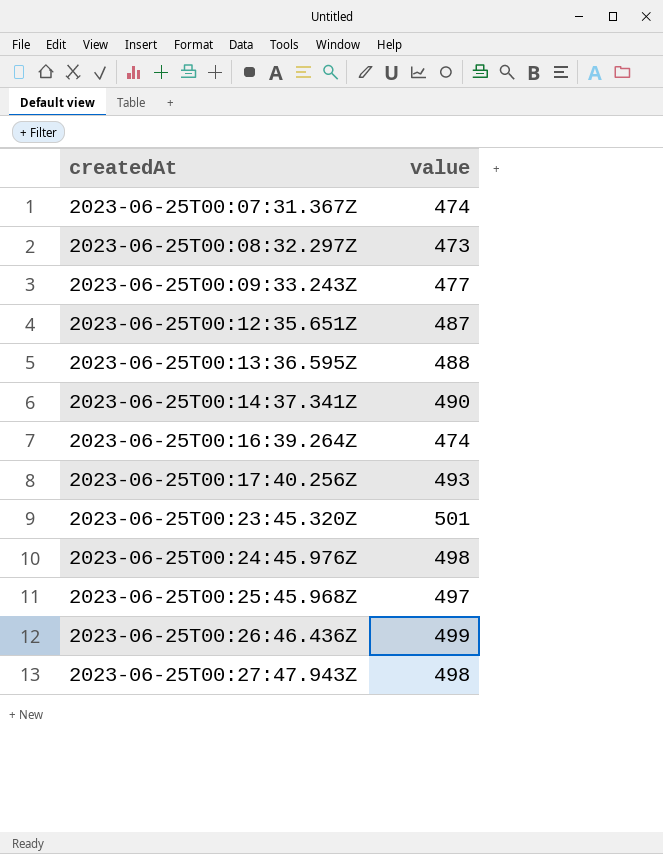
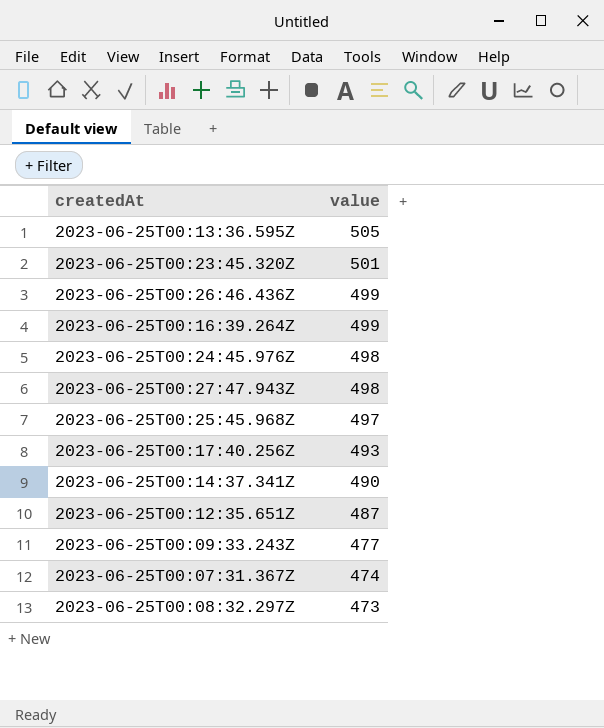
row order: createdAt ascending -> value descending
2023-06-25T00:13:36.595Z | value: 488 -> 505
2023-06-25T00:16:39.264Z | value: 474 -> 499

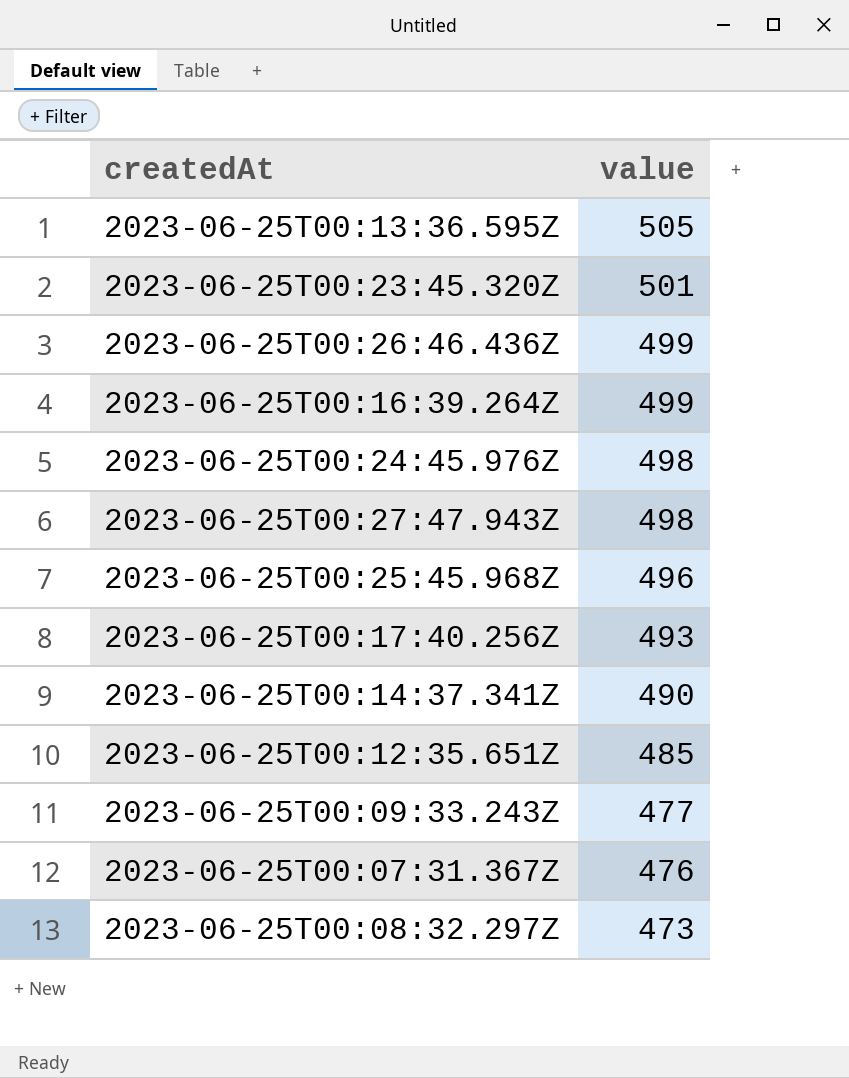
2023-06-25T00:25:45.968Z | value: 497 -> 496
2023-06-25T00:12:35.651Z | value: 487 -> 485
2023-06-25T00:07:31.367Z | value: 474 -> 476

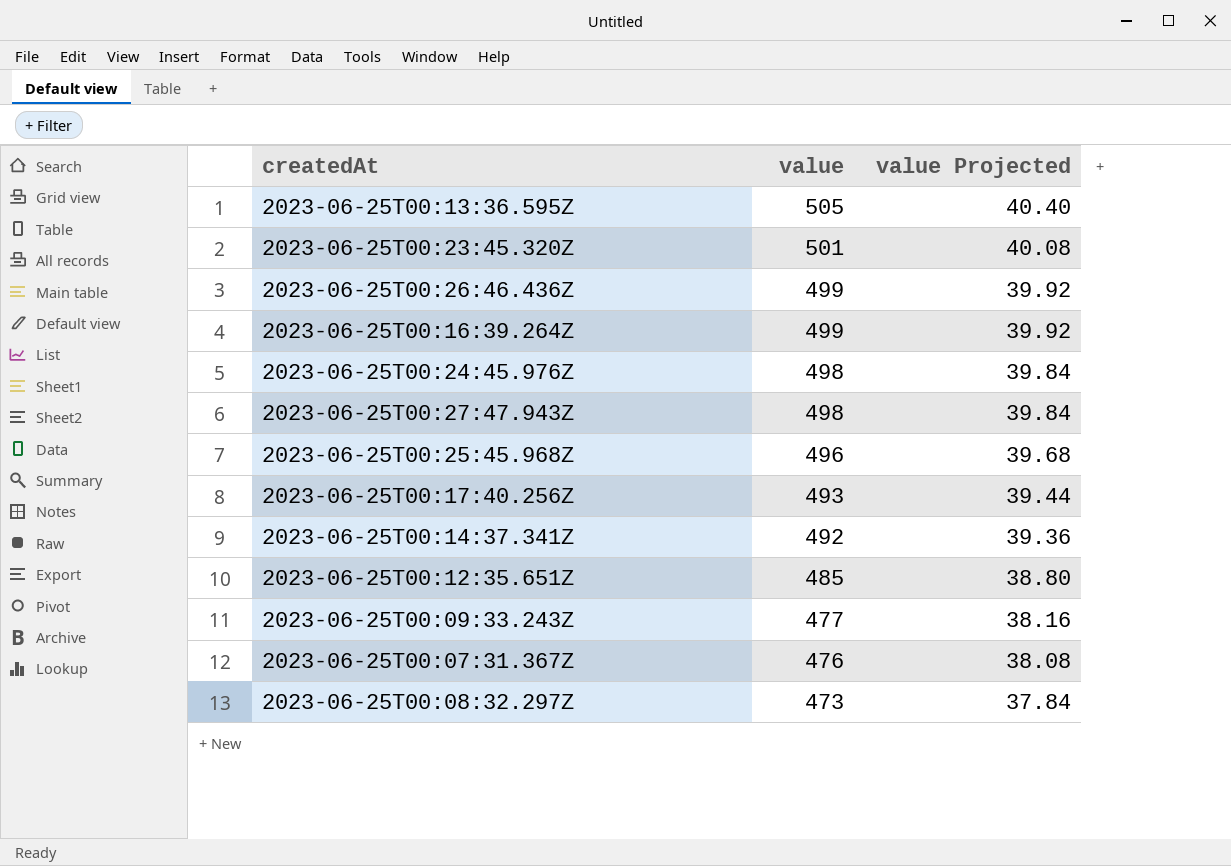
column value Projected | formula: none -> [value] * 0.08
2023-06-25T00:14:37.341Z | value: 490 -> 492

